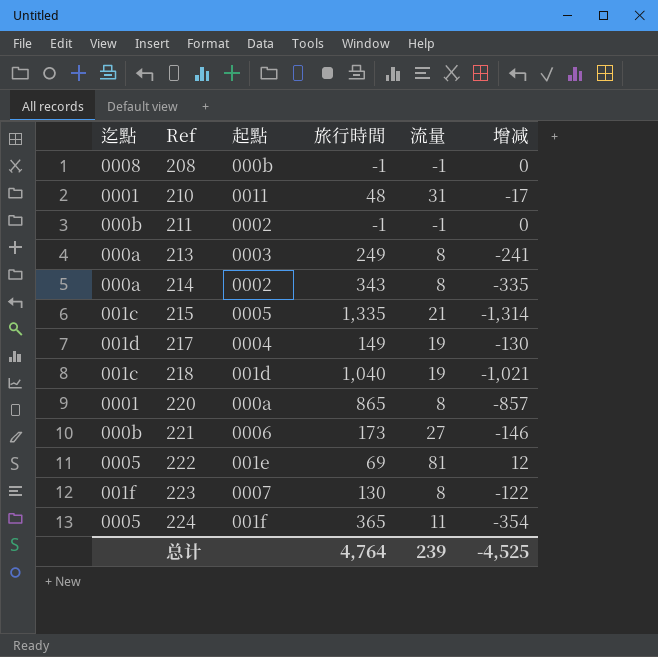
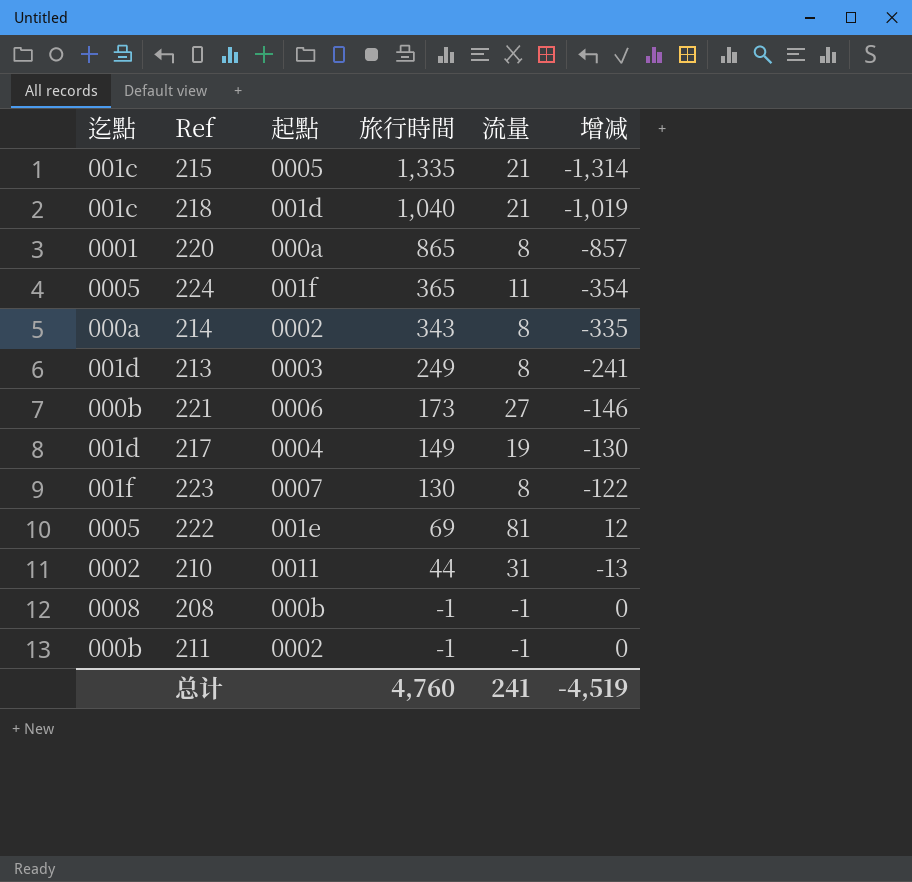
row order: Ref ascending -> 旅行時間 descending
218 | 流量: 19 -> 21
218 | 增减: -1,021 -> -1,019
213 | 迄點: 000a -> 001d
210 | 迄點: 0001 -> 0002
210 | 旅行時間: 48 -> 44
210 | 增减: -17 -> -13
总计 | 旅行時間: 4,764 -> 4,760
总计 | 流量: 239 -> 241
总计 | 增减: -4,525 -> -4,519

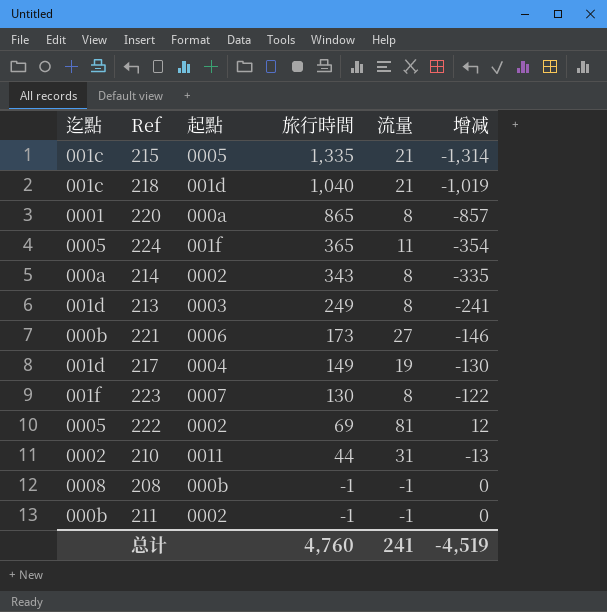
222 | 起點: 001e -> 0002

